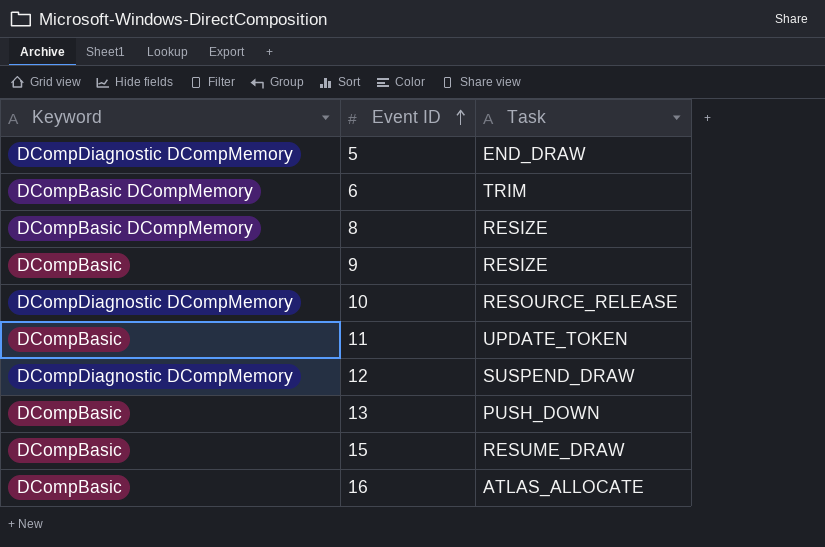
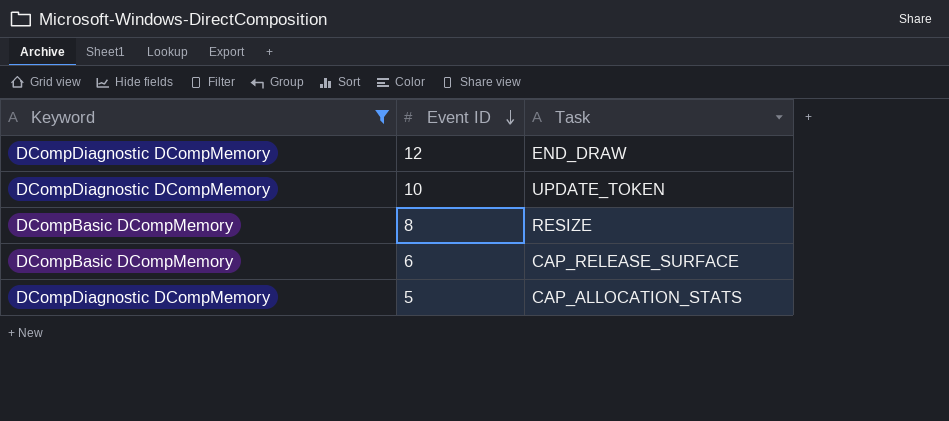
filter: none -> Keyword != DCompBasic
row order: Event ID ascending -> Event ID descending
12 | Task: SUSPEND_DRAW -> END_DRAW
10 | Task: RESOURCE_RELEASE -> UPDATE_TOKEN
6 | Task: TRIM -> CAP_RELEASE_SURFACE
5 | Task: END_DRAW -> CAP_ALLOCATION_STATS

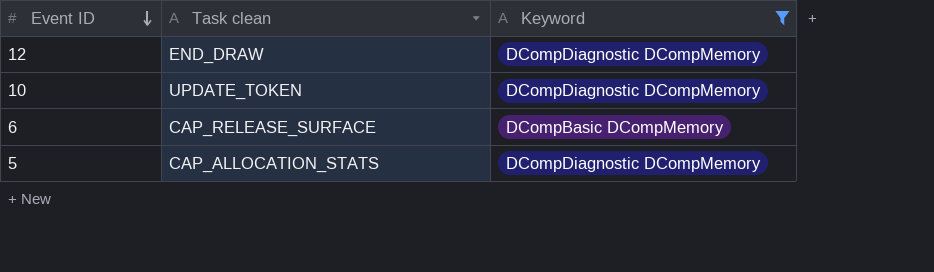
column name: Task -> Task clean
column Keyword | position: 1 -> 3
row 8: DCompBasic DCompMemory | RESIZE -> none

